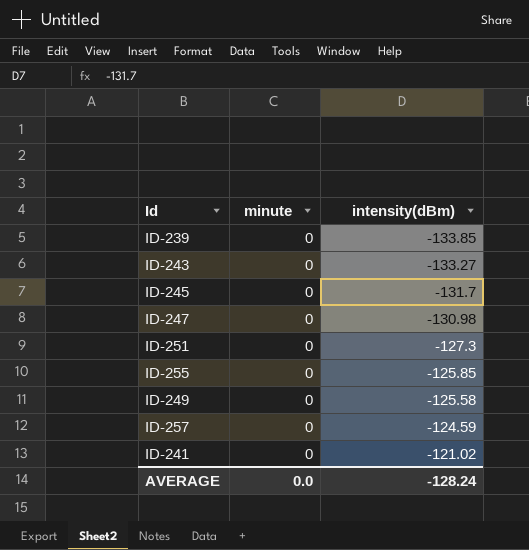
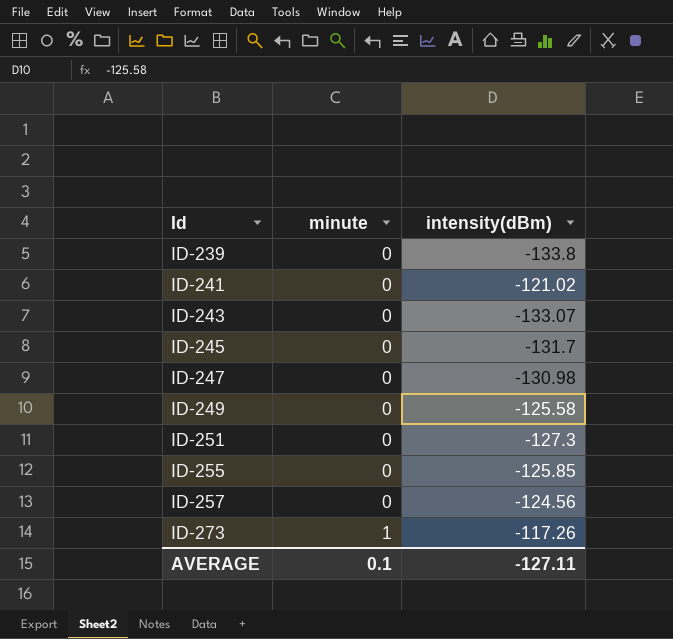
row order: intensity(dBm) ascending -> Id ascending
ID-239 | intensity(dBm): -133.85 -> -133.8
ID-243 | intensity(dBm): -133.27 -> -133.07
ID-257 | intensity(dBm): -124.59 -> -124.56
row ID-273: none -> 1 | -117.26
AVERAGE | minute: 0.0 -> 0.1
AVERAGE | intensity(dBm): -128.24 -> -127.11

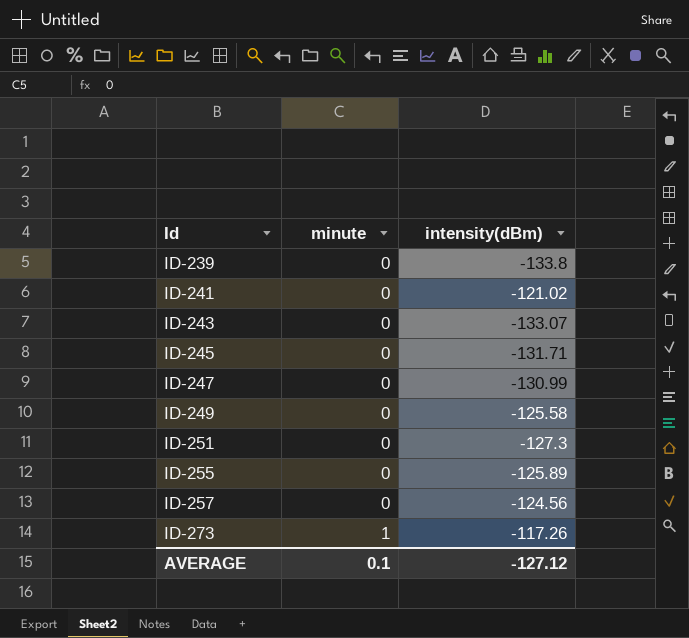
ID-245 | intensity(dBm): -131.7 -> -131.71
ID-247 | intensity(dBm): -130.98 -> -130.99
ID-255 | intensity(dBm): -125.85 -> -125.89
AVERAGE | intensity(dBm): -127.11 -> -127.12

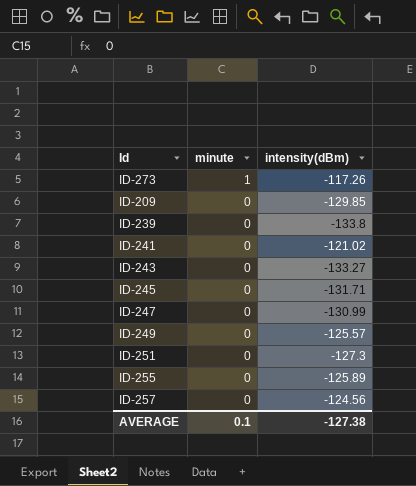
row order: Id ascending -> minute descending
row ID-209: none -> 0 | -129.85
ID-243 | intensity(dBm): -133.07 -> -133.27
ID-249 | intensity(dBm): -125.58 -> -125.57
AVERAGE | intensity(dBm): -127.12 -> -127.38

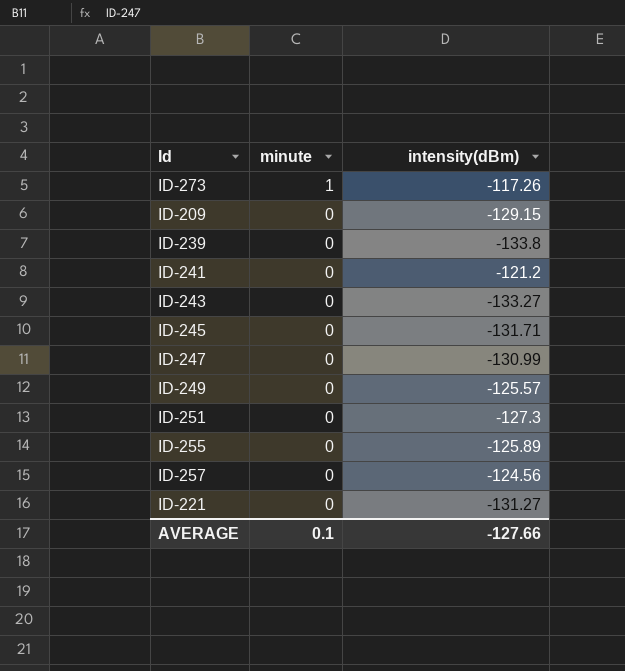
ID-209 | intensity(dBm): -129.85 -> -129.15
ID-241 | intensity(dBm): -121.02 -> -121.2
row ID-221: none -> 0 | -131.27
AVERAGE | intensity(dBm): -127.38 -> -127.66

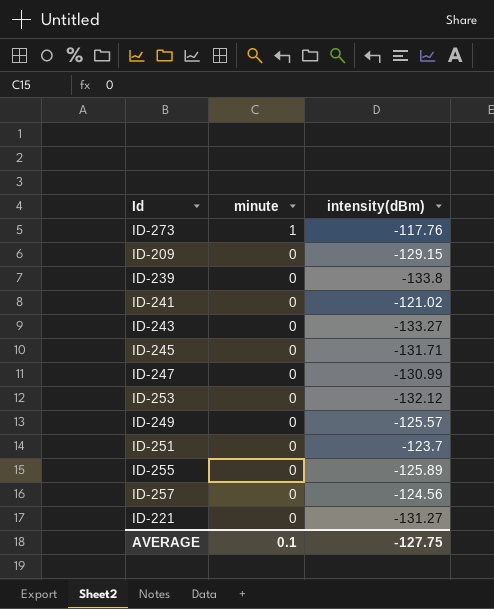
ID-273 | intensity(dBm): -117.26 -> -117.76
ID-241 | intensity(dBm): -121.2 -> -121.02
row ID-253: none -> 0 | -132.12
ID-251 | intensity(dBm): -127.3 -> -123.7
AVERAGE | intensity(dBm): -127.66 -> -127.75

